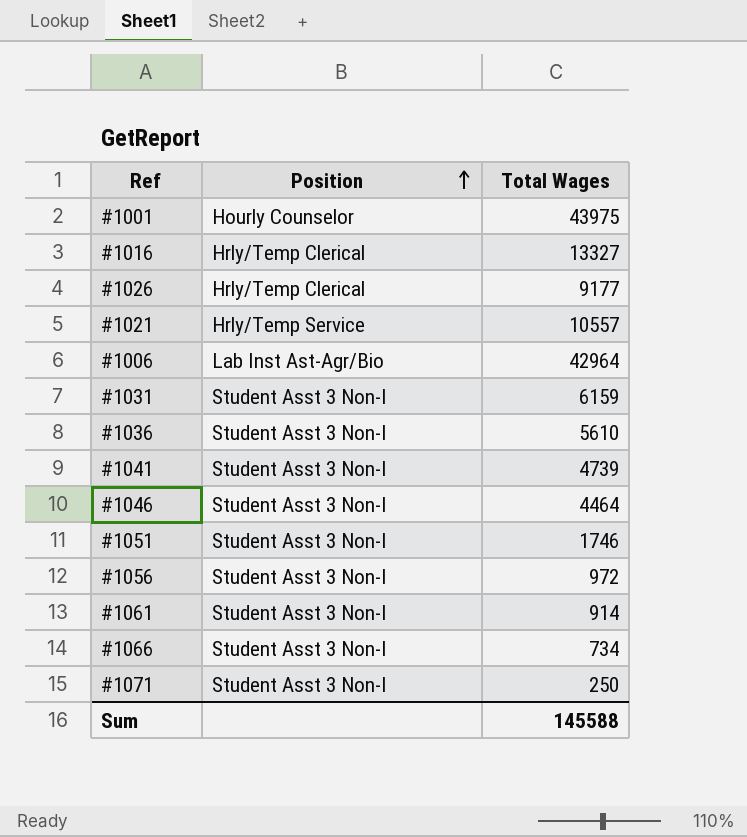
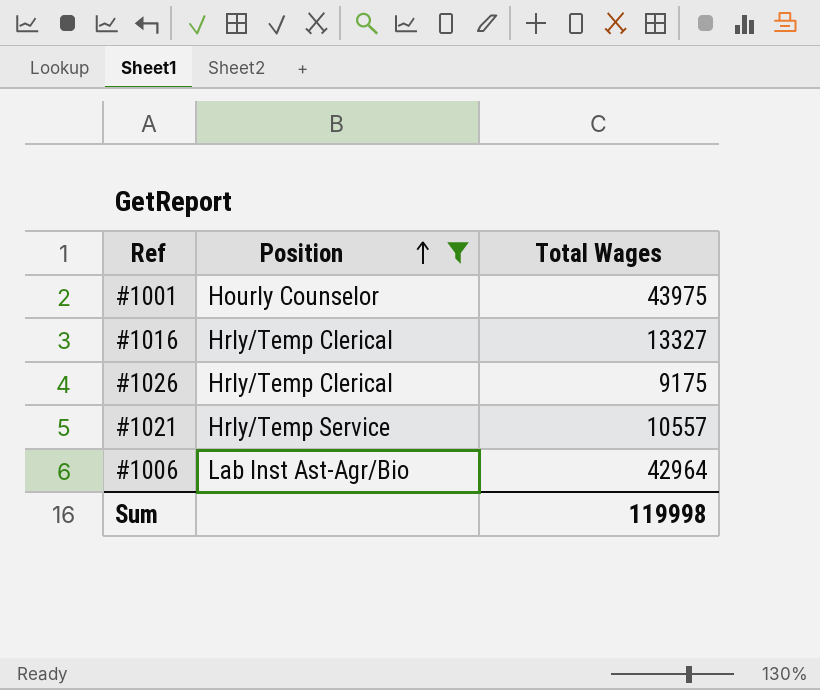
filter: none -> Position != Student Asst 3 Non-I
#1026 | Total Wages: 9177 -> 9175
Sum | Total Wages: 145588 -> 119998

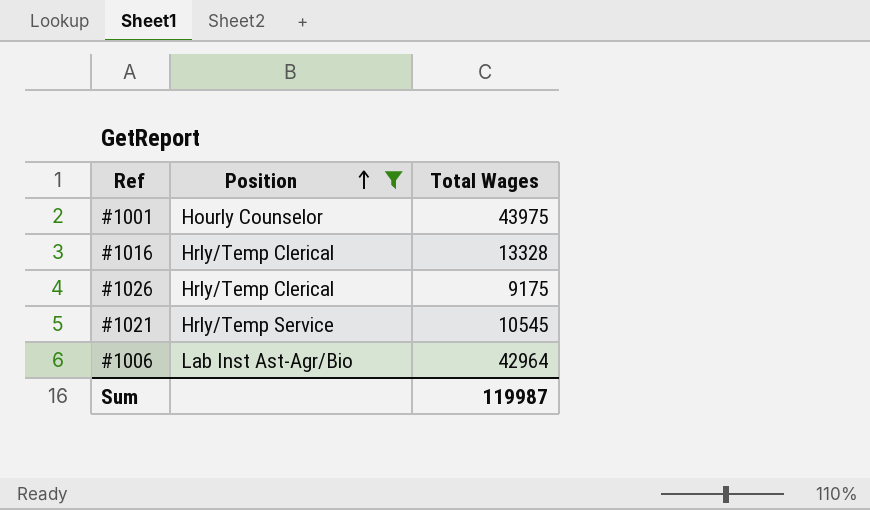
#1016 | Total Wages: 13327 -> 13328
#1021 | Total Wages: 10557 -> 10545
Sum | Total Wages: 119998 -> 119987

